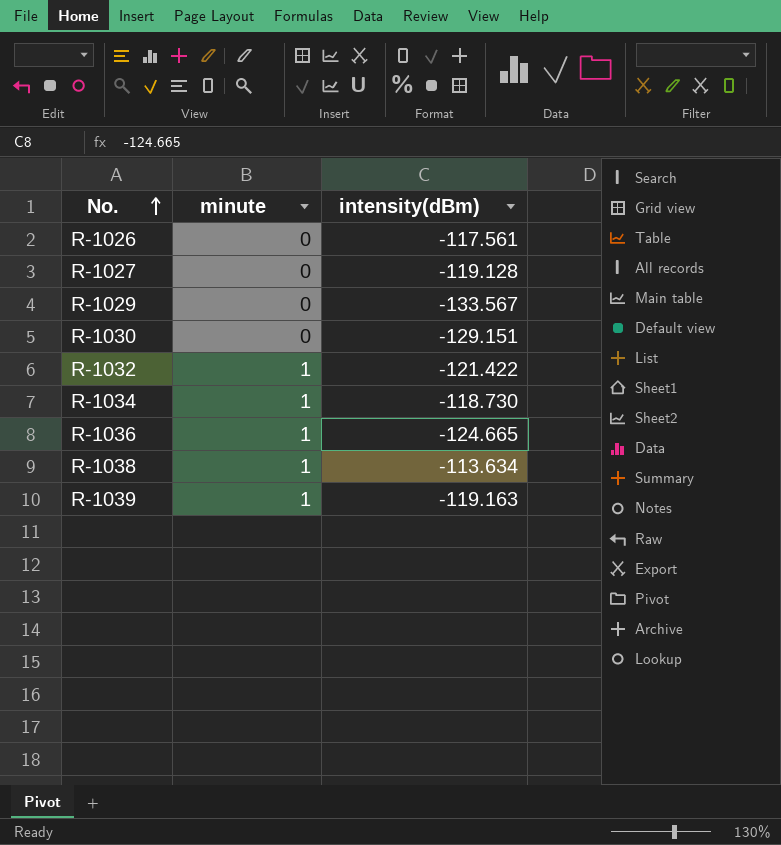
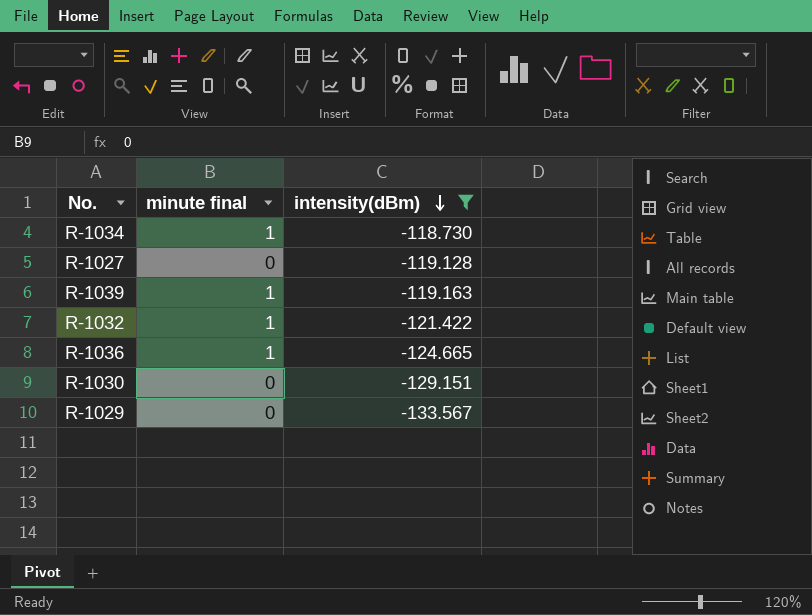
filter: none -> intensity(dBm) <= -118.730
row order: No. ascending -> intensity(dBm) descending
column name: minute -> minute final

